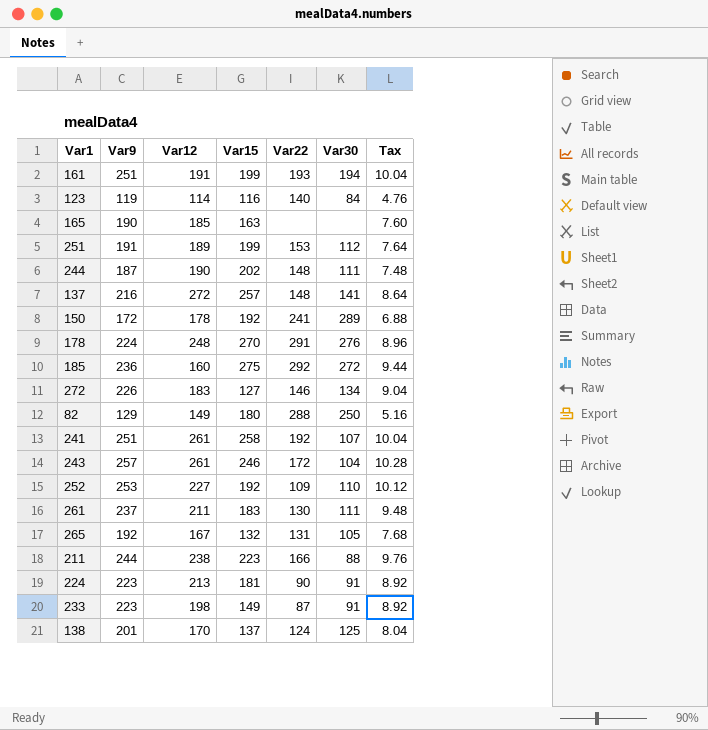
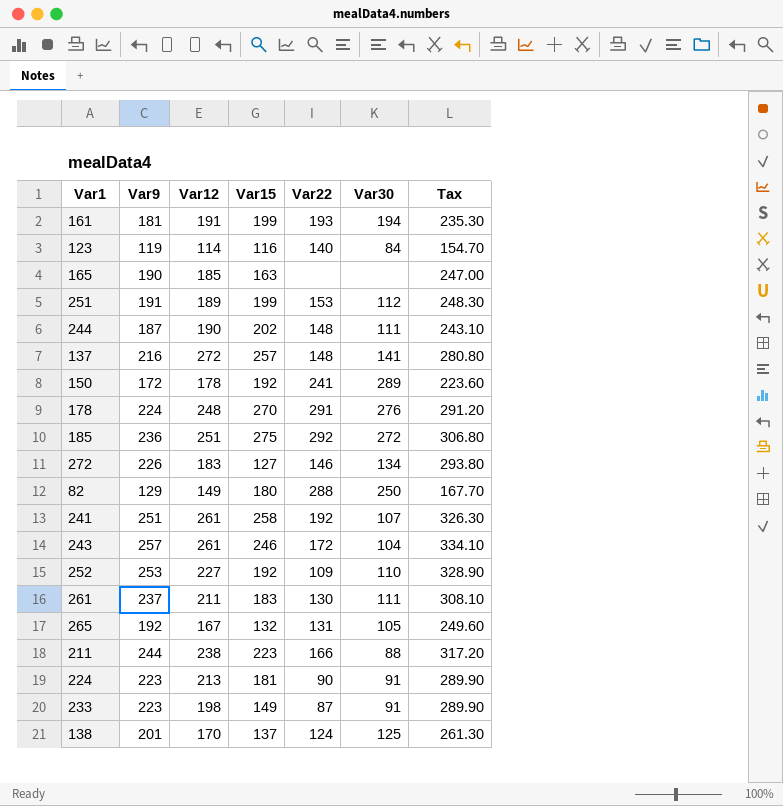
column Tax | formula: [Var9] * 0.04 -> [Var9] * 1.3
161 | Var9: 251 -> 181
185 | Var12: 160 -> 251

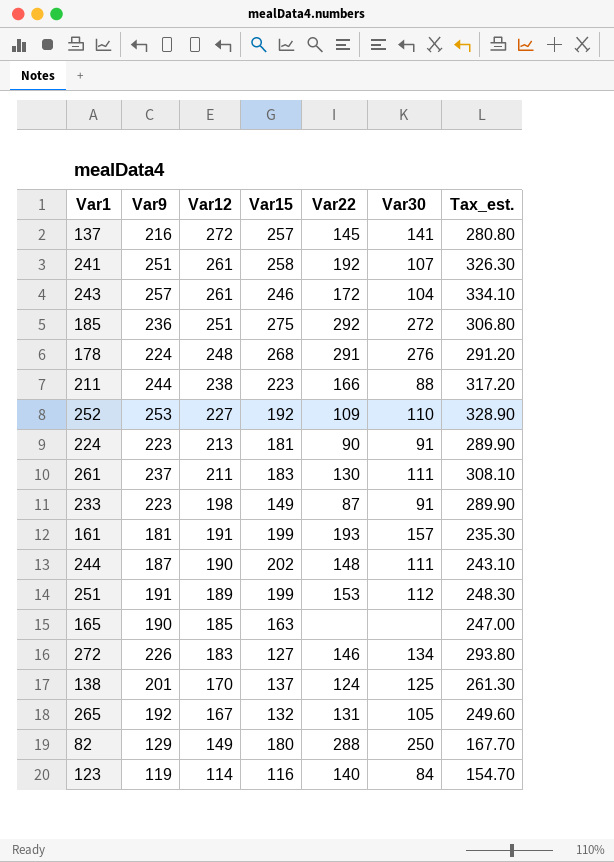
row order: none -> Var12 descending
column name: Tax -> Tax_est.
row 150: 172 | 178 | 192 | 241 | 289 | 223.60 -> none
137 | Var22: 148 -> 145
178 | Var15: 270 -> 268
161 | Var30: 194 -> 157

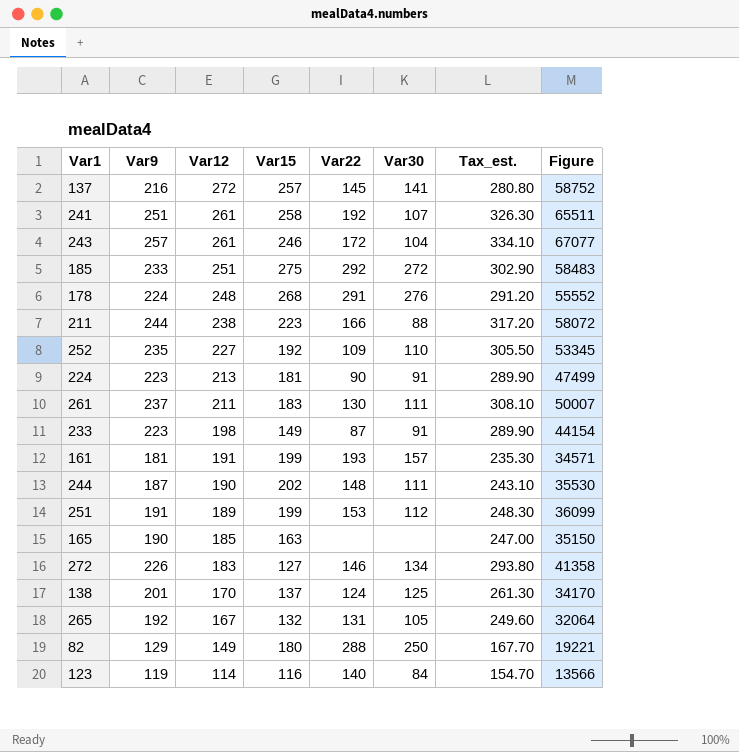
column Figure | formula: none -> [Var9] * [Var12]
185 | Var9: 236 -> 233
185 | Tax_est.: 306.80 -> 302.90
252 | Var9: 253 -> 235
252 | Tax_est.: 328.90 -> 305.50

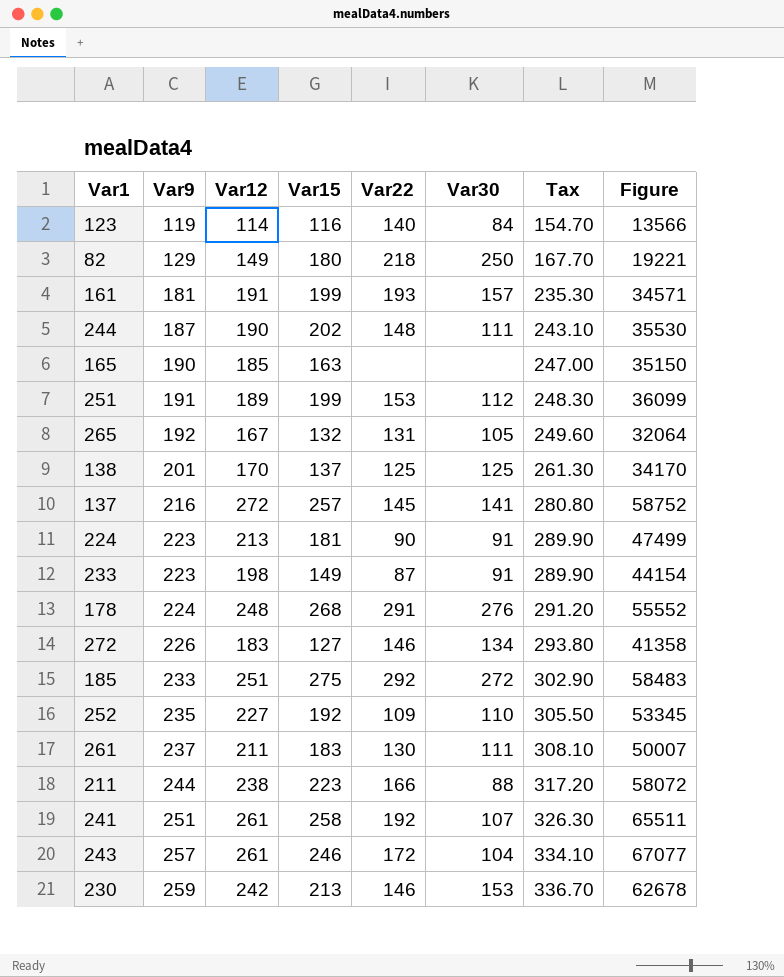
row order: Var12 descending -> Var9 ascending
column name: Tax_est. -> Tax
82 | Var22: 288 -> 218
138 | Var22: 124 -> 125
row 230: none -> 259 | 242 | 213 | 146 | 153 | 336.70 | 62678

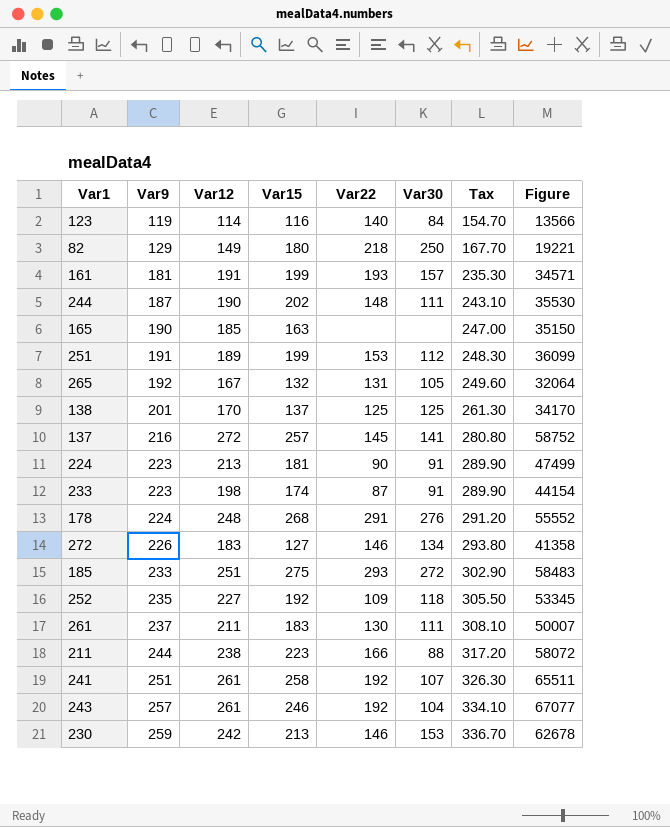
233 | Var15: 149 -> 174
185 | Var22: 292 -> 293
252 | Var30: 110 -> 118
243 | Var22: 172 -> 192

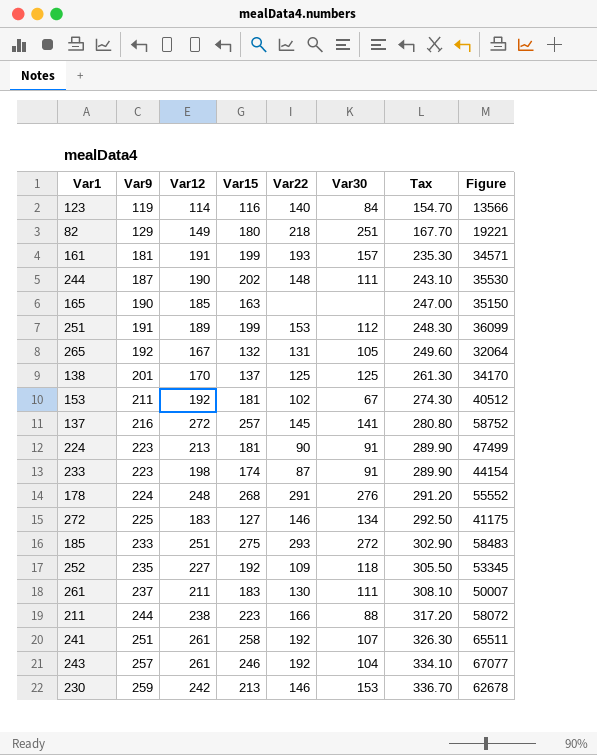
82 | Var30: 250 -> 251
row 153: none -> 211 | 192 | 181 | 102 | 67 | 274.30 | 40512
272 | Var9: 226 -> 225
272 | Tax: 293.80 -> 292.50
272 | Figure: 41358 -> 41175

